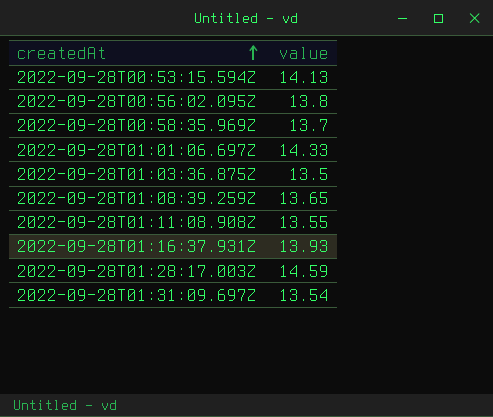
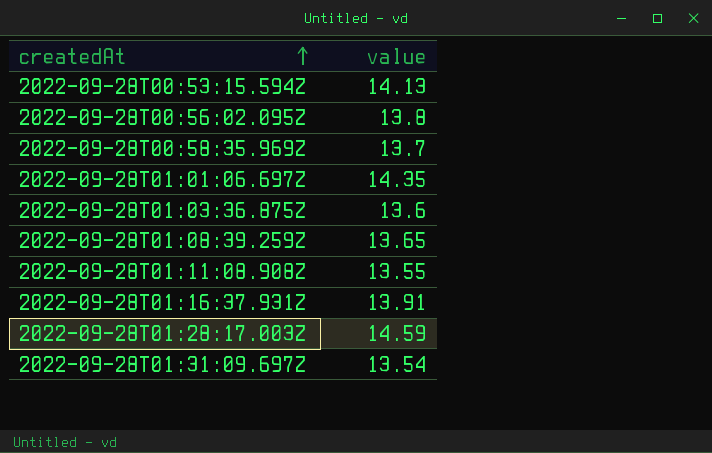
2022-09-28T01:01:06.697Z | value: 14.33 -> 14.35
2022-09-28T01:03:36.875Z | value: 13.5 -> 13.6
2022-09-28T01:16:37.931Z | value: 13.93 -> 13.91

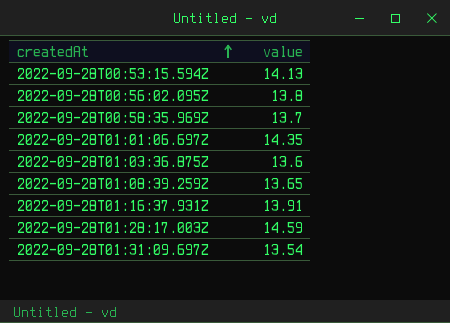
row 2022-09-28T01:11:08.908Z: 13.55 -> none

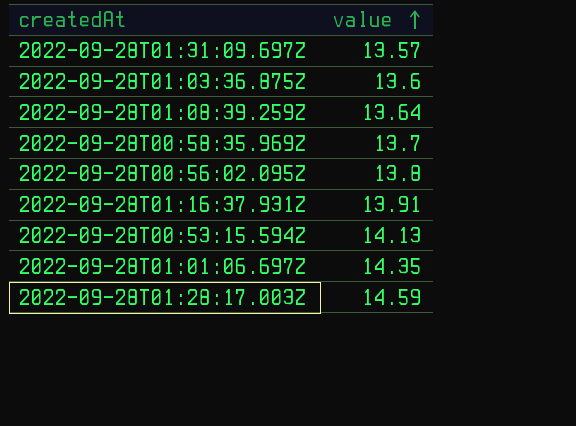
row order: createdAt ascending -> value ascending
2022-09-28T01:31:09.697Z | value: 13.54 -> 13.57
2022-09-28T01:08:39.259Z | value: 13.65 -> 13.64

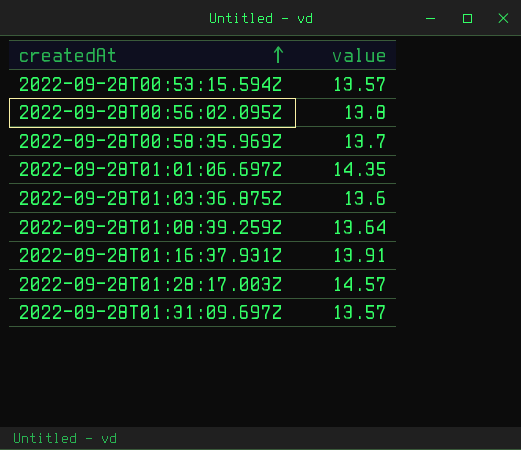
row order: value ascending -> createdAt ascending
2022-09-28T00:53:15.594Z | value: 14.13 -> 13.57
2022-09-28T01:28:17.003Z | value: 14.59 -> 14.57

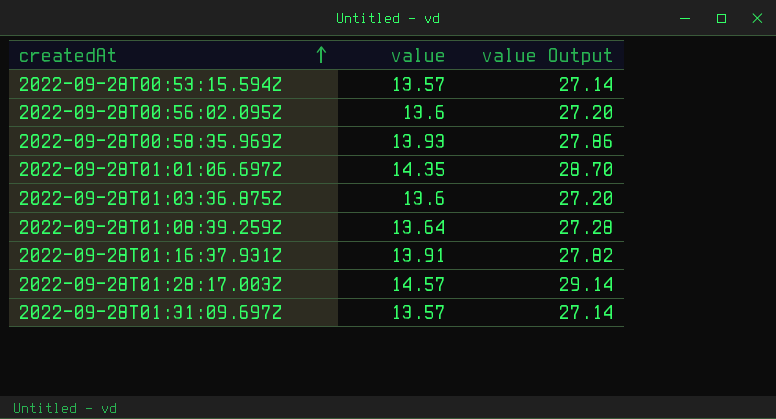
column value Output | formula: none -> [value] * 2
2022-09-28T00:56:02.095Z | value: 13.8 -> 13.6
2022-09-28T00:58:35.969Z | value: 13.7 -> 13.93

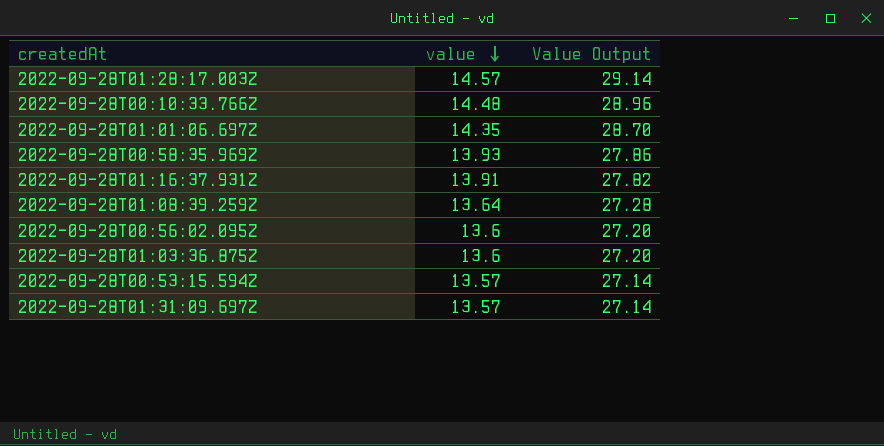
row order: createdAt ascending -> value descending
column name: value Output -> Value Output
row 2022-09-28T00:10:33.766Z: none -> 14.48 | 28.96

